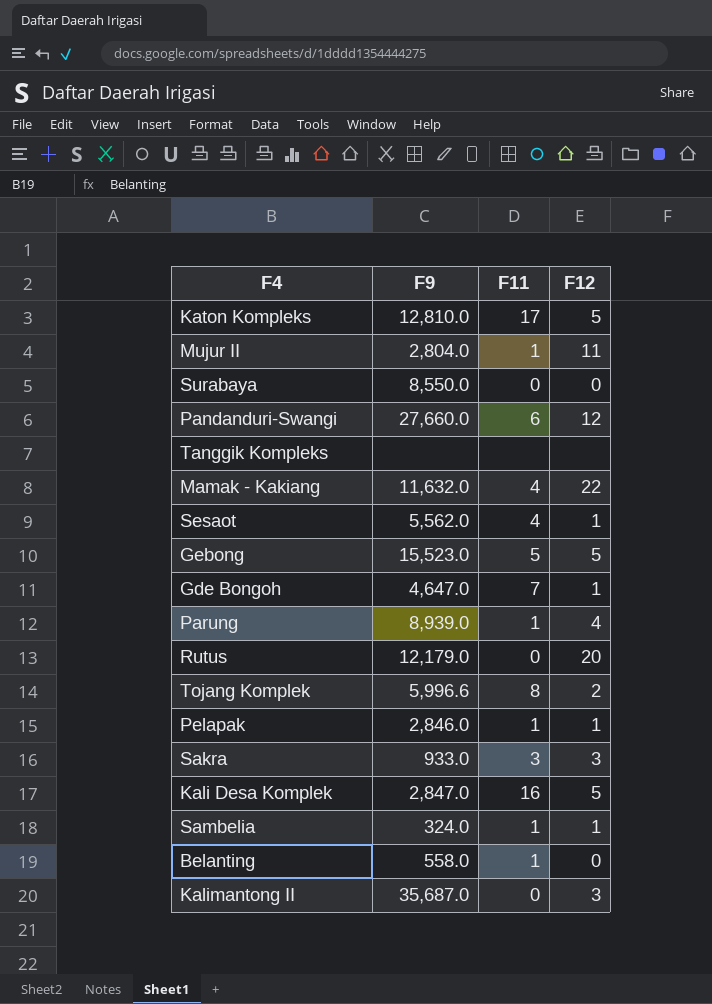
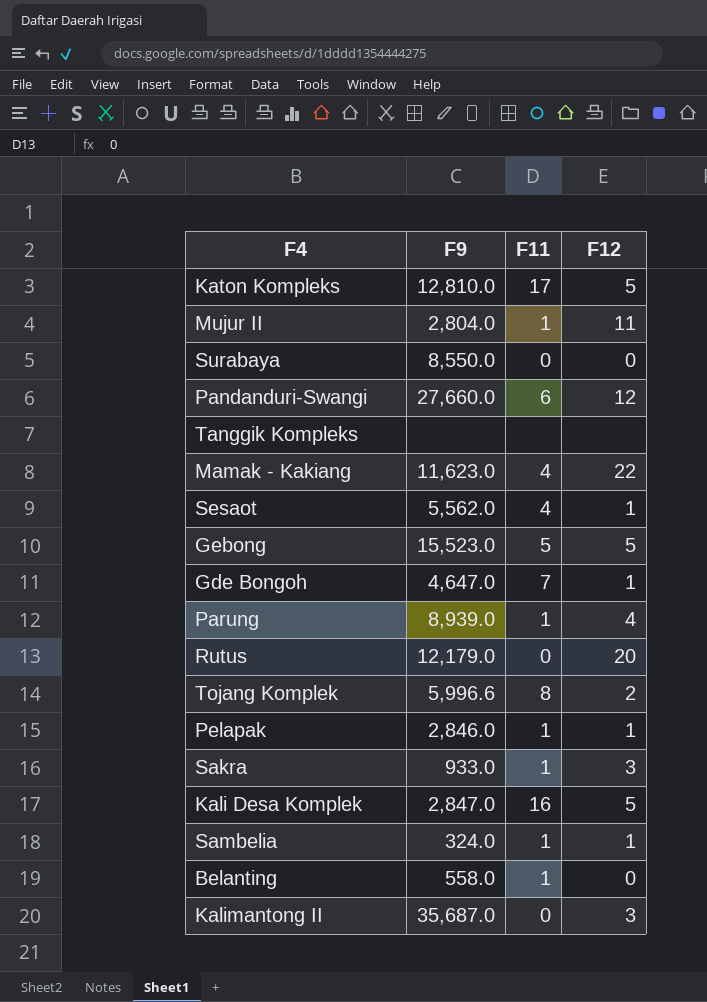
Mamak - Kakiang | F9: 11,632.0 -> 11,623.0
Sakra | F11: 3 -> 1

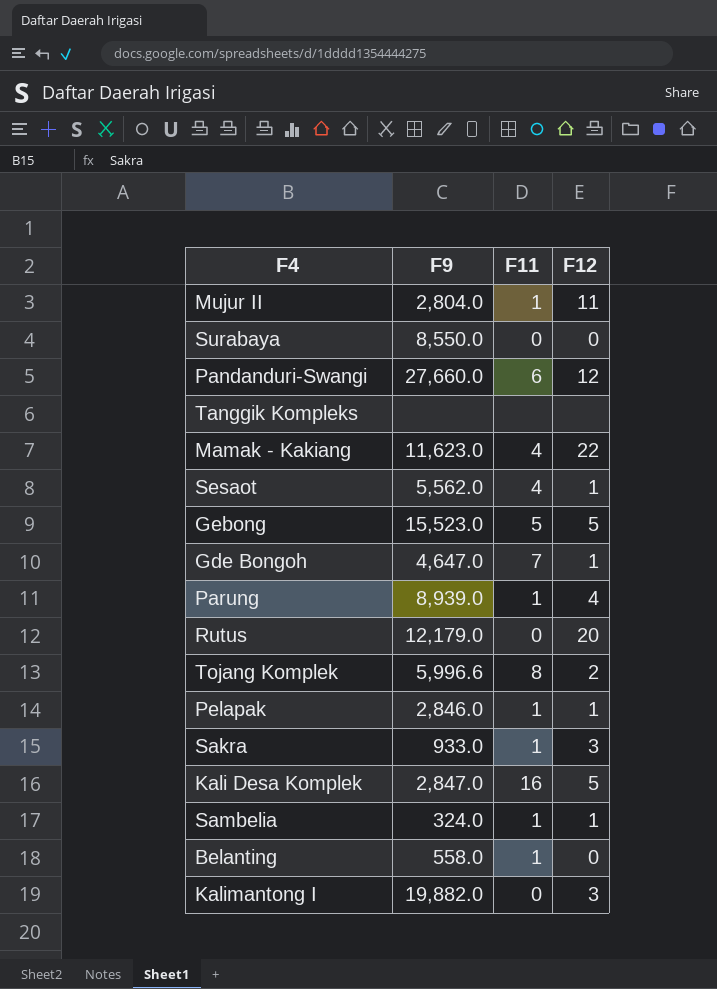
row Katon Kompleks: 12,810.0 | 17 | 5 -> none
row Kalimantong II: 35,687.0 | 0 | 3 -> none
row Kalimantong I: none -> 19,882.0 | 0 | 3

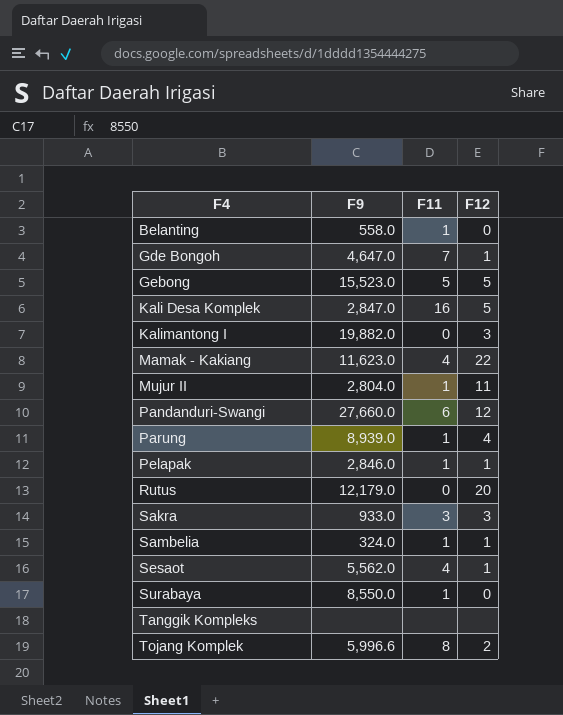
row order: none -> F4 ascending
Sakra | F11: 1 -> 3
Surabaya | F11: 0 -> 1

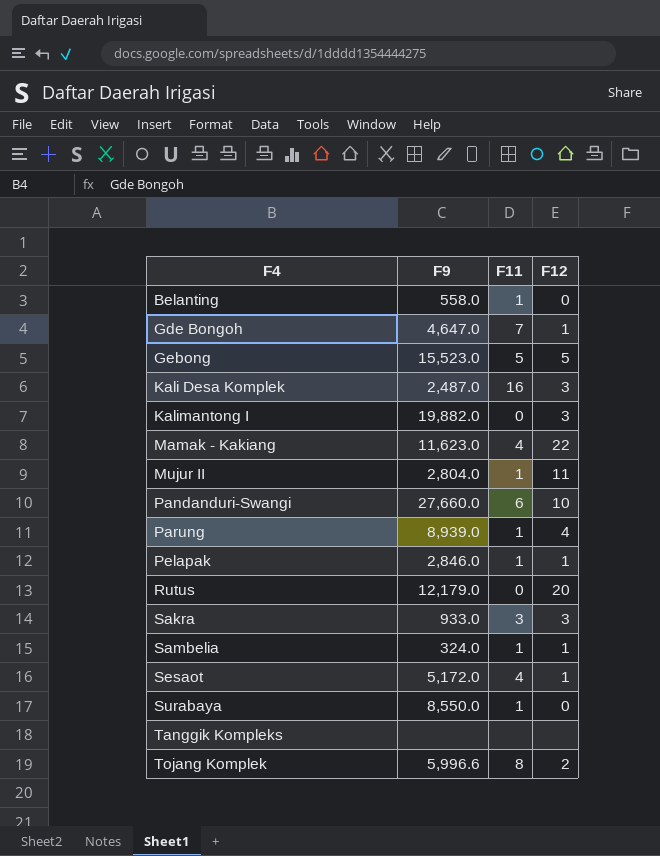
Kali Desa Komplek | F9: 2,847.0 -> 2,487.0
Kali Desa Komplek | F12: 5 -> 3
Pandanduri-Swangi | F12: 12 -> 10
Sesaot | F9: 5,562.0 -> 5,172.0

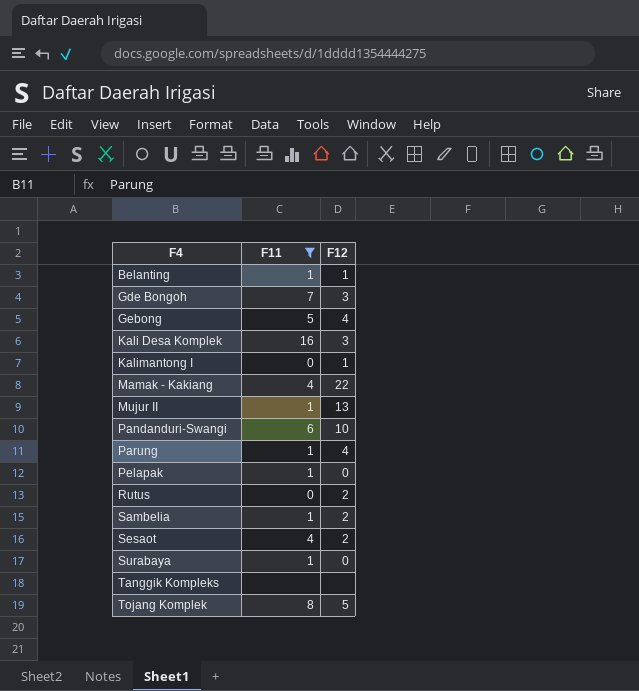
filter: none -> F11 != 3
column F9 | position: 2 -> none
Belanting | F12: 0 -> 1
Gde Bongoh | F12: 1 -> 3
Gebong | F12: 5 -> 4
Kalimantong I | F12: 3 -> 1
Mujur II | F12: 11 -> 13
Pelapak | F12: 1 -> 0
Rutus | F12: 20 -> 2
Sambelia | F12: 1 -> 2
Sesaot | F12: 1 -> 2
Tojang Komplek | F12: 2 -> 5

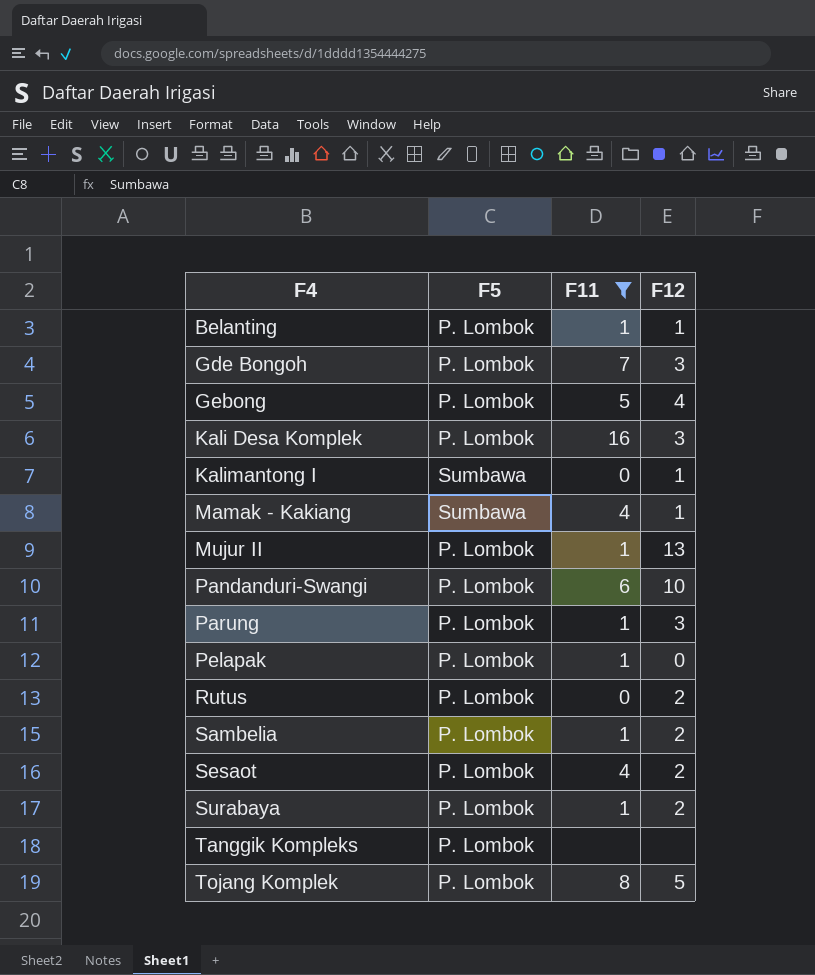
column F5 | position: none -> 2
Mamak - Kakiang | F12: 22 -> 1
Parung | F12: 4 -> 3
Surabaya | F12: 0 -> 2

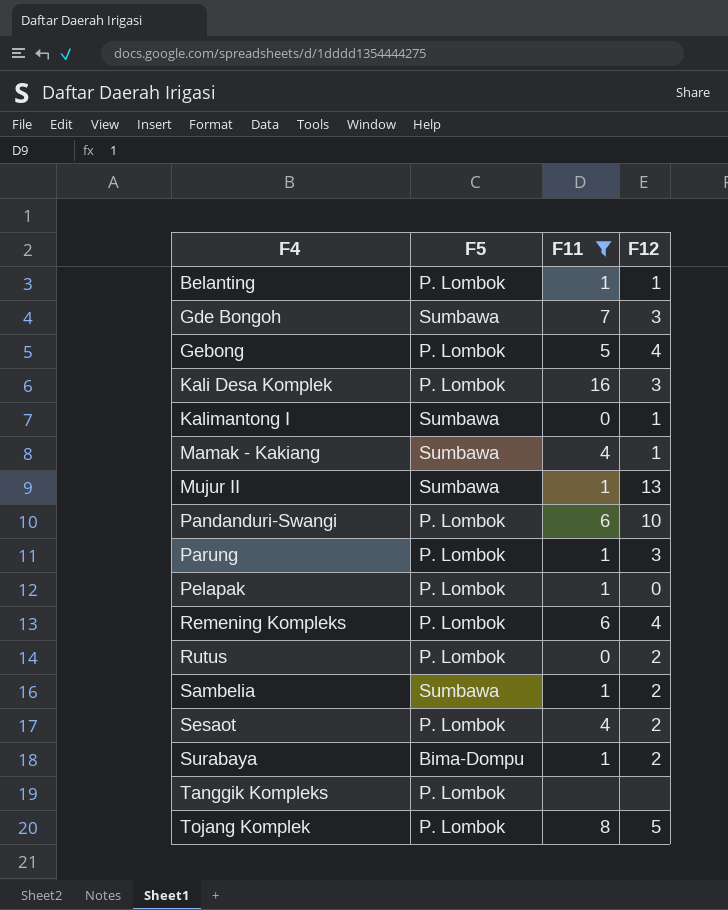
Gde Bongoh | F5: P. Lombok -> Sumbawa
Mujur II | F5: P. Lombok -> Sumbawa
row Remening Kompleks: none -> P. Lombok | 6 | 4
Sambelia | F5: P. Lombok -> Sumbawa
Surabaya | F5: P. Lombok -> Bima-Dompu

